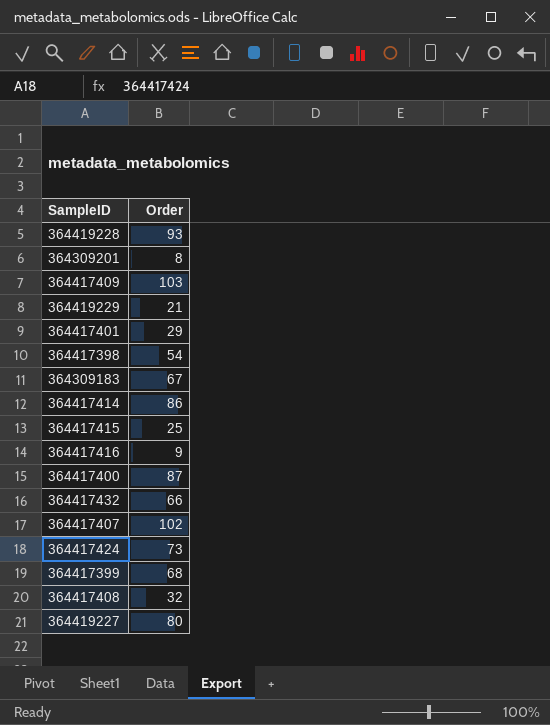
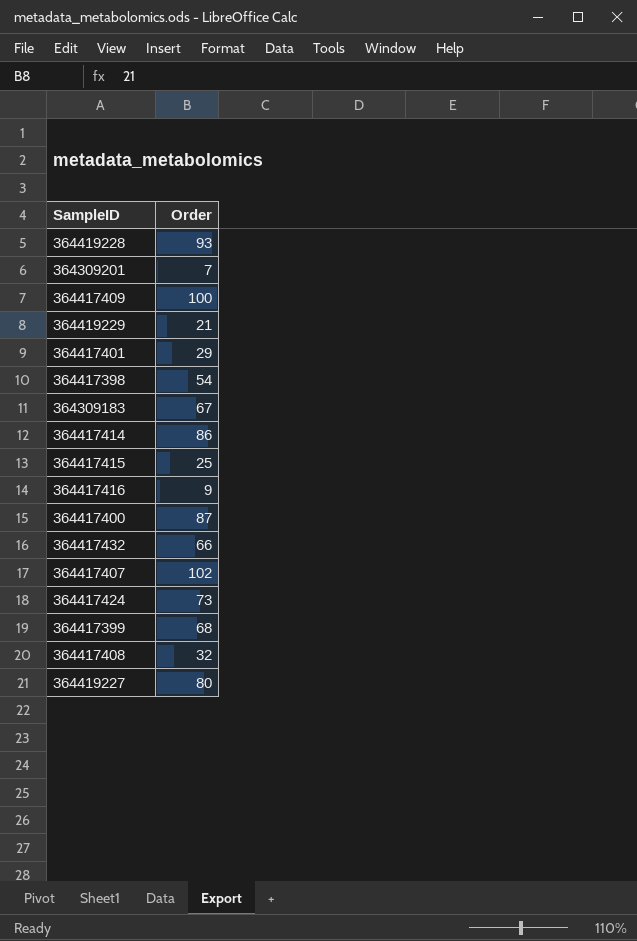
364309201 | Order: 8 -> 7
364417409 | Order: 103 -> 100

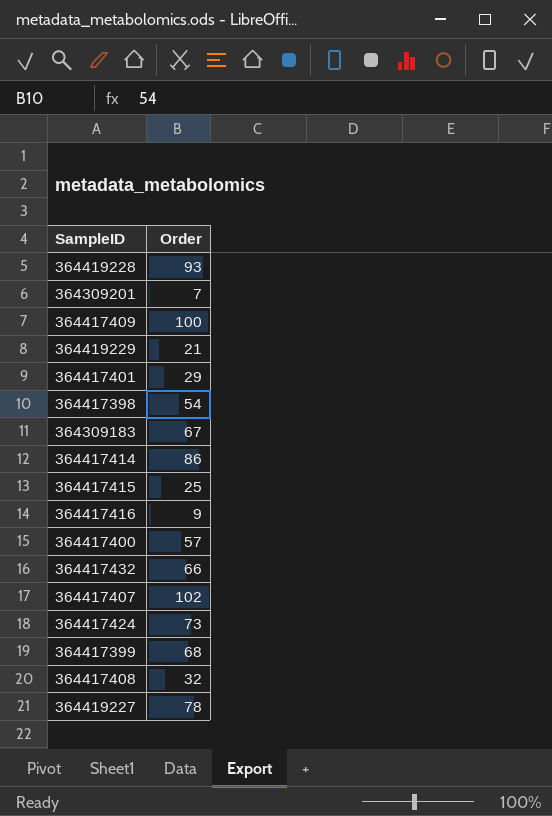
364417400 | Order: 87 -> 57
364419227 | Order: 80 -> 78

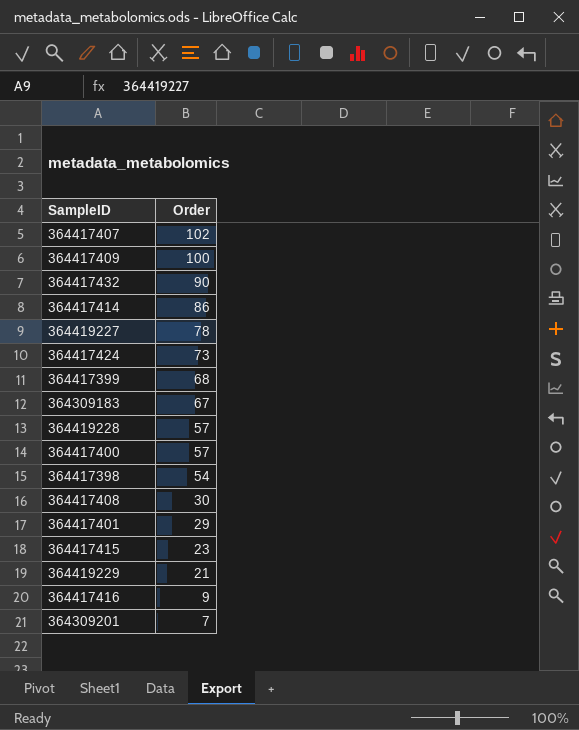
row order: none -> Order descending
364417432 | Order: 66 -> 90
364419228 | Order: 93 -> 57
364417408 | Order: 32 -> 30
364417415 | Order: 25 -> 23

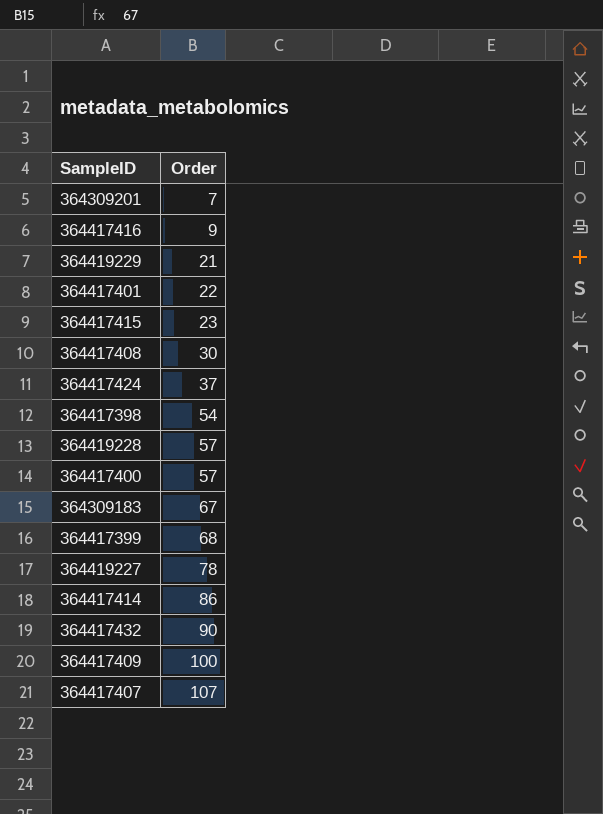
row order: Order descending -> Order ascending
364417401 | Order: 29 -> 22
364417424 | Order: 73 -> 37
364417407 | Order: 102 -> 107

